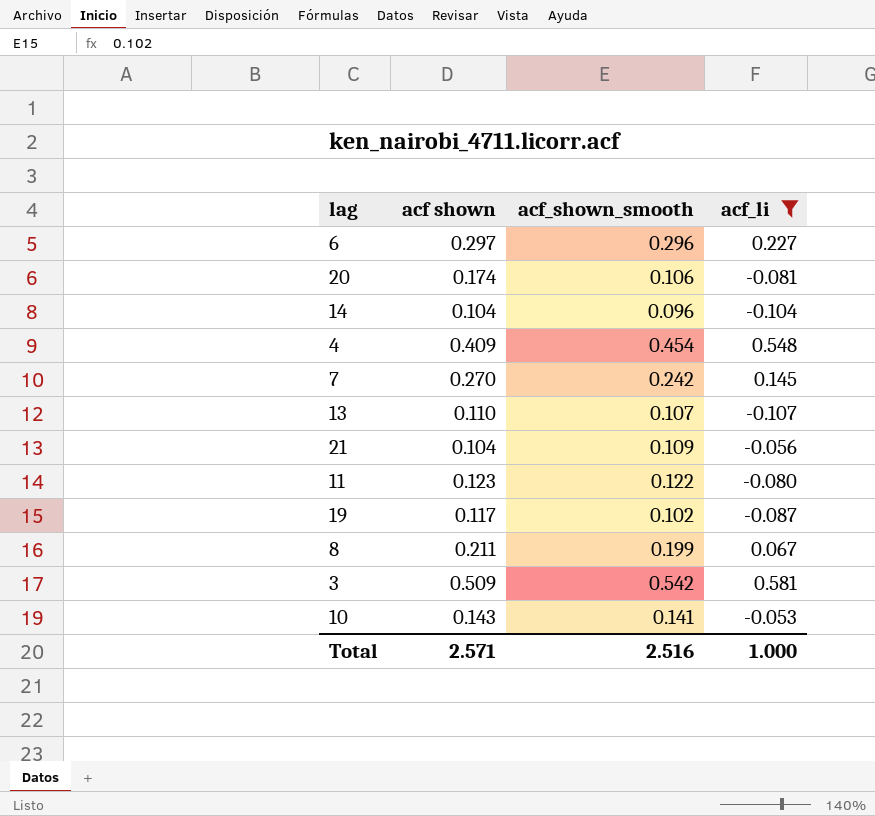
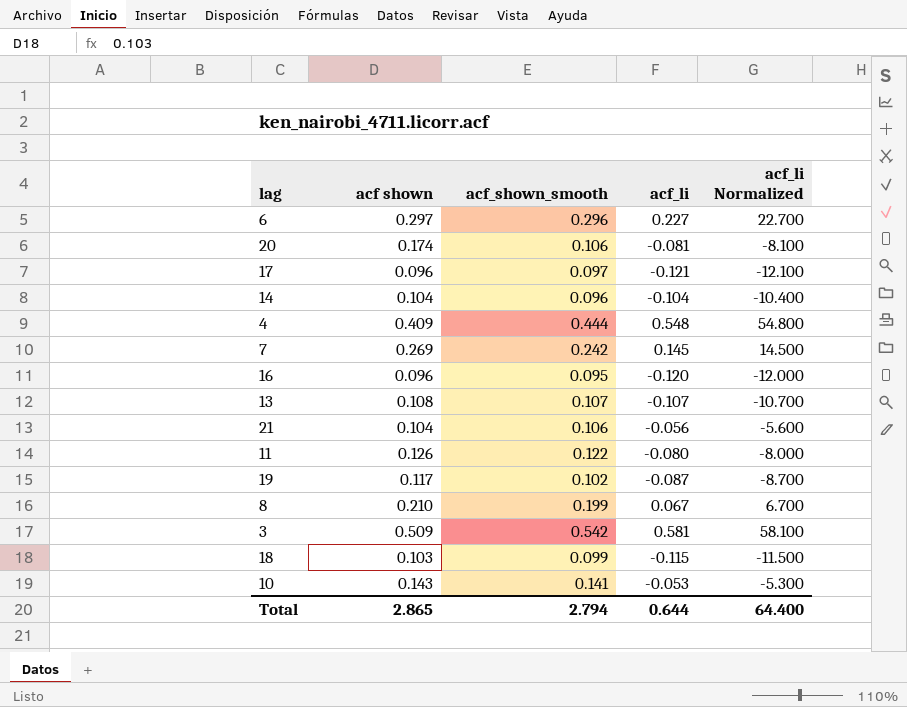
filter: acf_li >= -0.107 -> none
column acf_li Normalized | formula: none -> [acf_li] * 100
4 | acf_shown_smooth: 0.454 -> 0.444
7 | acf shown: 0.270 -> 0.269
13 | acf shown: 0.110 -> 0.108
21 | acf_shown_smooth: 0.109 -> 0.106
11 | acf shown: 0.123 -> 0.126
8 | acf shown: 0.211 -> 0.210
Total | acf shown: 2.571 -> 2.865
Total | acf_shown_smooth: 2.516 -> 2.794
Total | acf_li: 1.000 -> 0.644

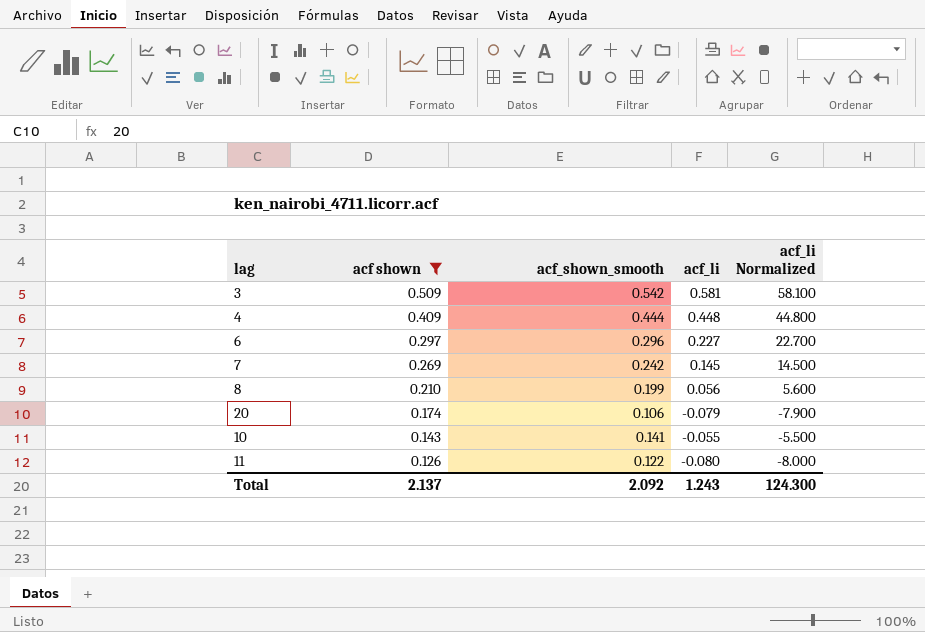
filter: none -> acf shown >= 0.126
row order: none -> acf shown descending
4 | acf_li: 0.548 -> 0.448
4 | acf_li Normalized: 54.800 -> 44.800
8 | acf_li: 0.067 -> 0.056
8 | acf_li Normalized: 6.700 -> 5.600
20 | acf_li: -0.081 -> -0.079
20 | acf_li Normalized: -8.100 -> -7.900
10 | acf_li: -0.053 -> -0.055
10 | acf_li Normalized: -5.300 -> -5.500
Total | acf shown: 2.865 -> 2.137
Total | acf_shown_smooth: 2.794 -> 2.092
Total | acf_li: 0.644 -> 1.243
Total | acf_li Normalized: 64.400 -> 124.300

